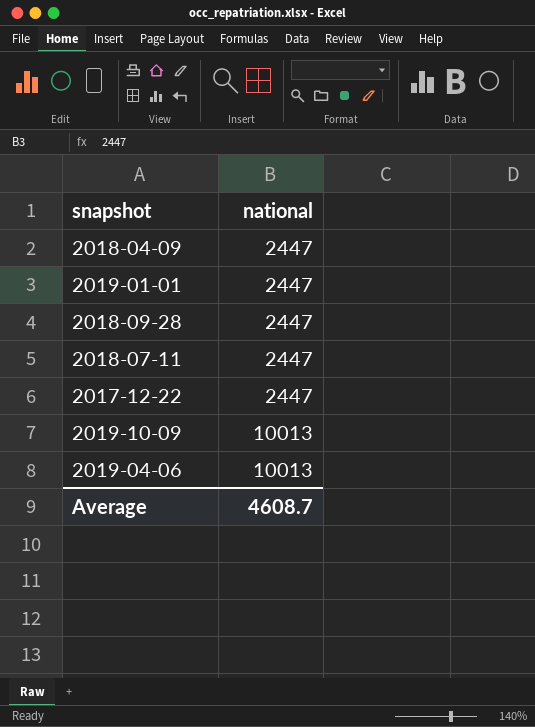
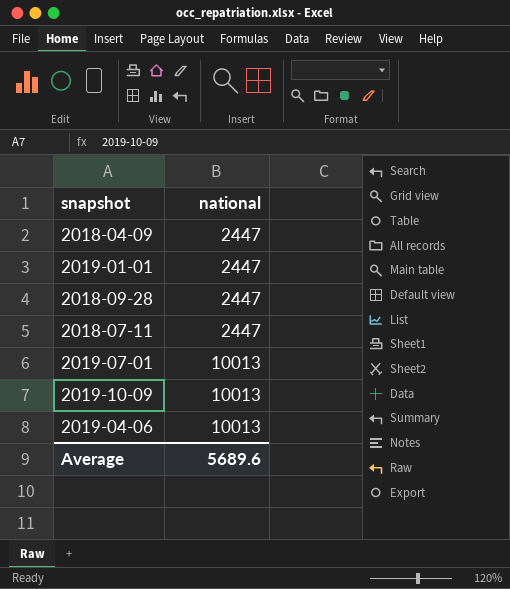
row 2017-12-22: 2447 -> none
row 2019-07-01: none -> 10013
Average | national: 4608.7 -> 5689.6

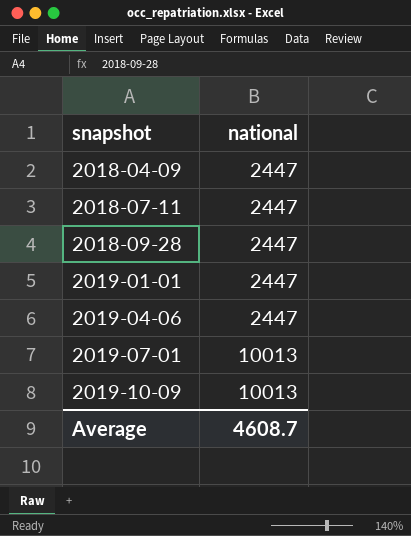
row order: national ascending -> snapshot ascending
2019-04-06 | national: 10013 -> 2447
Average | national: 5689.6 -> 4608.7

